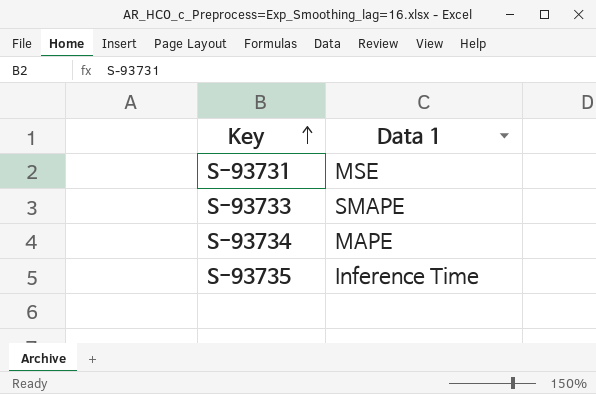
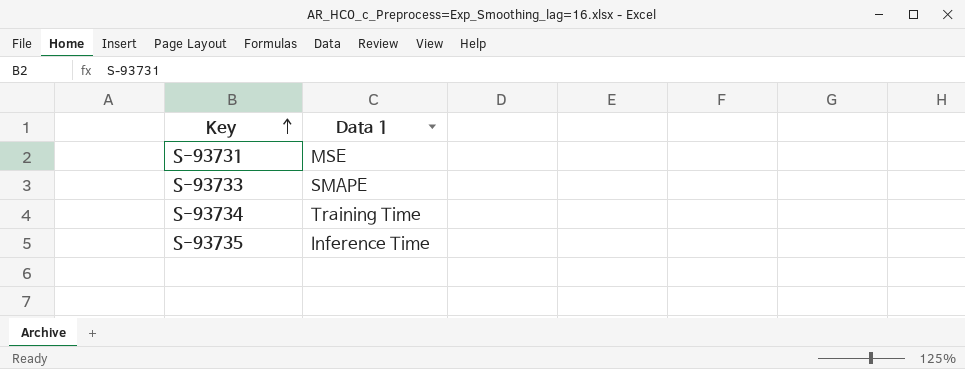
S-93734 | Data 1: MAPE -> Training Time

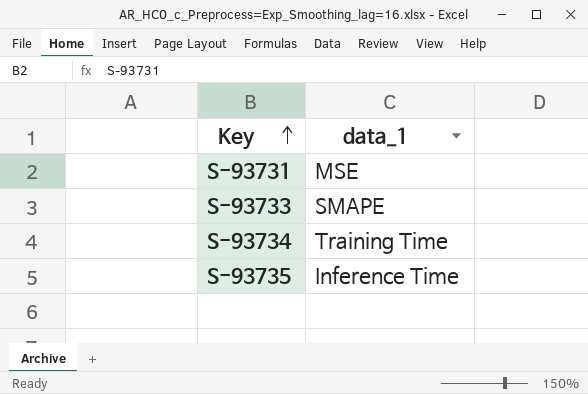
column name: Data 1 -> data_1

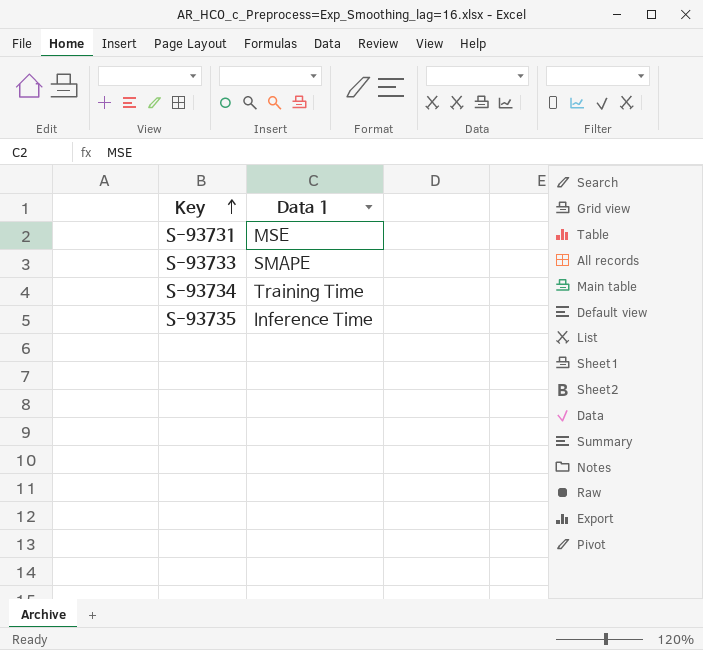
column name: data_1 -> Data 1

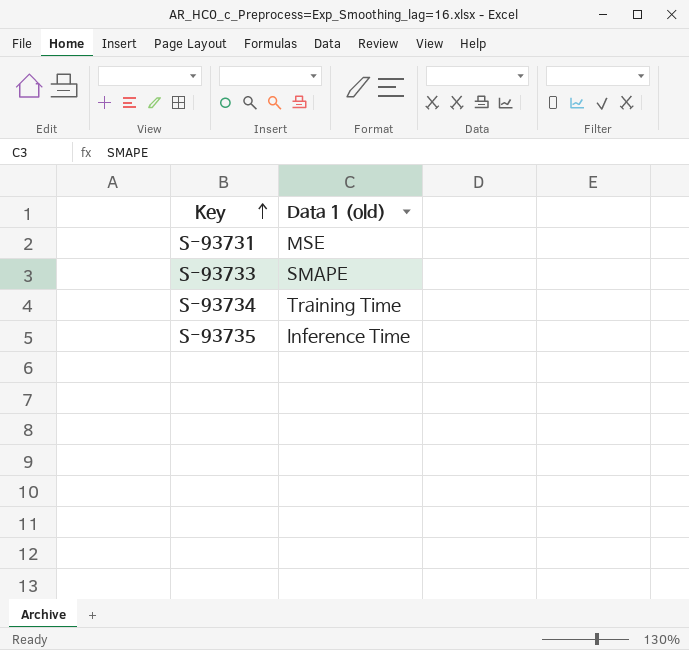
column name: Data 1 -> Data 1 (old)

